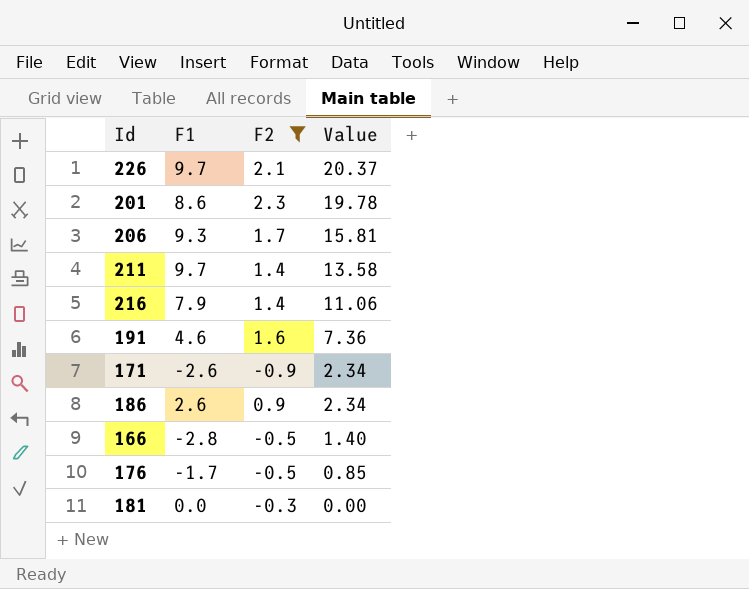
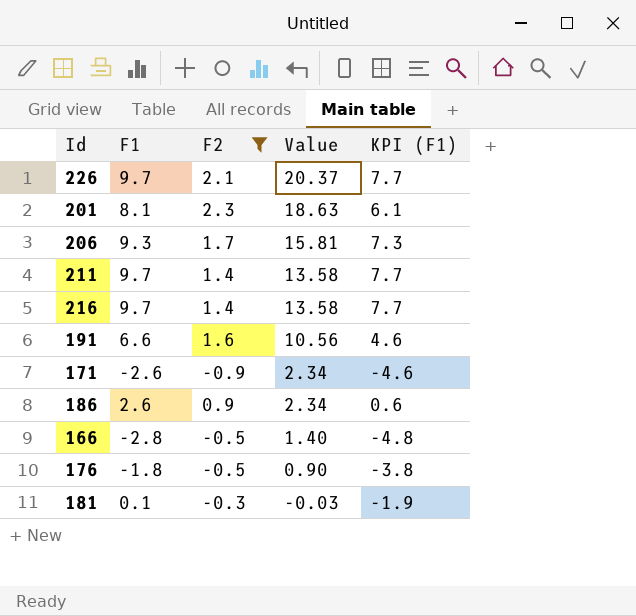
column KPI (F1) | formula: none -> [F1] - 2
201 | F1: 8.6 -> 8.1
201 | Value: 19.78 -> 18.63
216 | F1: 7.9 -> 9.7
216 | Value: 11.06 -> 13.58
191 | F1: 4.6 -> 6.6
191 | Value: 7.36 -> 10.56
176 | F1: -1.7 -> -1.8
176 | Value: 0.85 -> 0.90
181 | F1: 0.0 -> 0.1
181 | Value: 0.00 -> -0.03

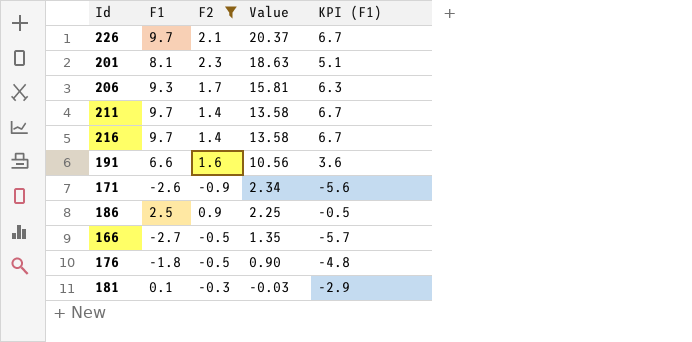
column KPI (F1) | formula: [F1] - 2 -> [F1] - 3
186 | F1: 2.6 -> 2.5
186 | Value: 2.34 -> 2.25
166 | F1: -2.8 -> -2.7
166 | Value: 1.40 -> 1.35

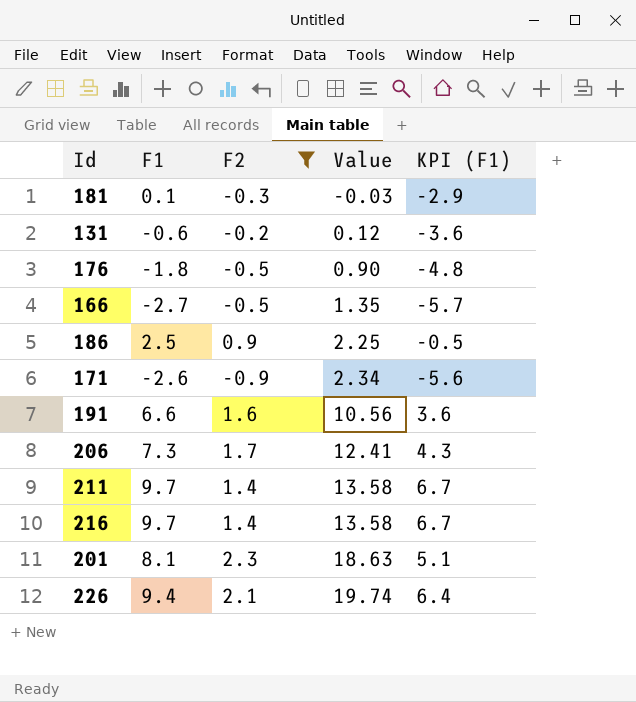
row order: Value descending -> Value ascending
row 131: none -> -0.6 | -0.2 | 0.12 | -3.6
206 | F1: 9.3 -> 7.3
206 | Value: 15.81 -> 12.41
206 | KPI (F1): 6.3 -> 4.3
226 | F1: 9.7 -> 9.4
226 | Value: 20.37 -> 19.74
226 | KPI (F1): 6.7 -> 6.4

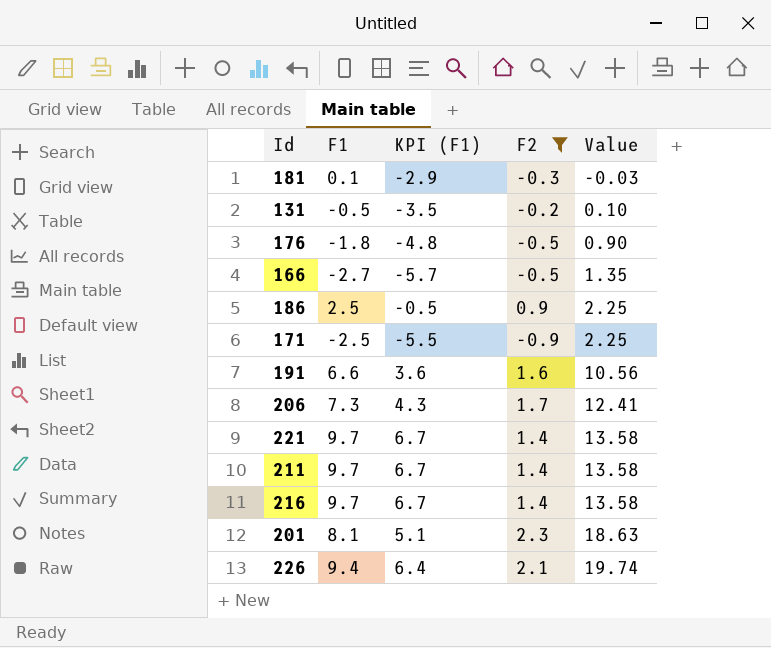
column KPI (F1) | position: 5 -> 3
131 | F1: -0.6 -> -0.5
131 | KPI (F1): -3.6 -> -3.5
131 | Value: 0.12 -> 0.10
171 | F1: -2.6 -> -2.5
171 | KPI (F1): -5.6 -> -5.5
171 | Value: 2.34 -> 2.25
row 221: none -> 9.7 | 6.7 | 1.4 | 13.58

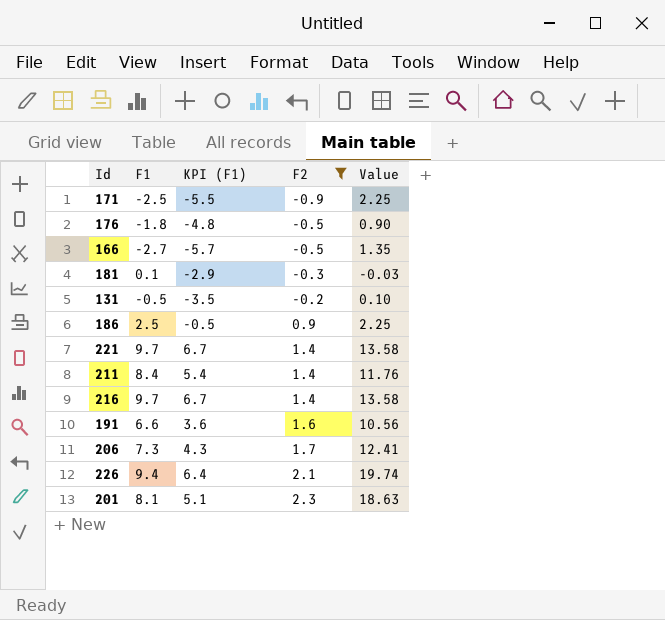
row order: Value ascending -> F2 ascending
211 | F1: 9.7 -> 8.4
211 | KPI (F1): 6.7 -> 5.4
211 | Value: 13.58 -> 11.76

